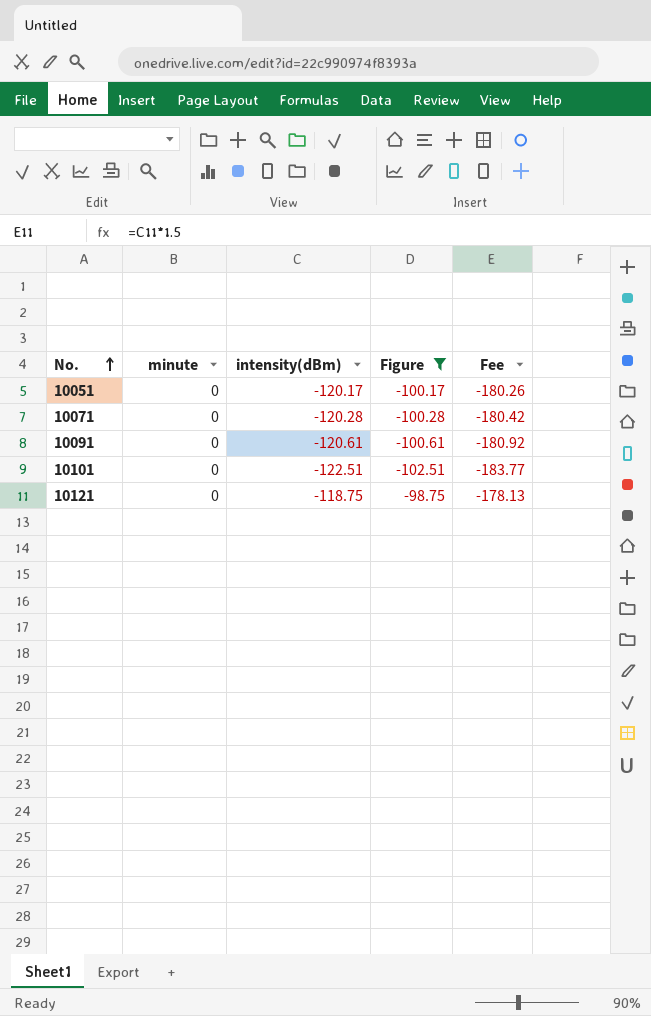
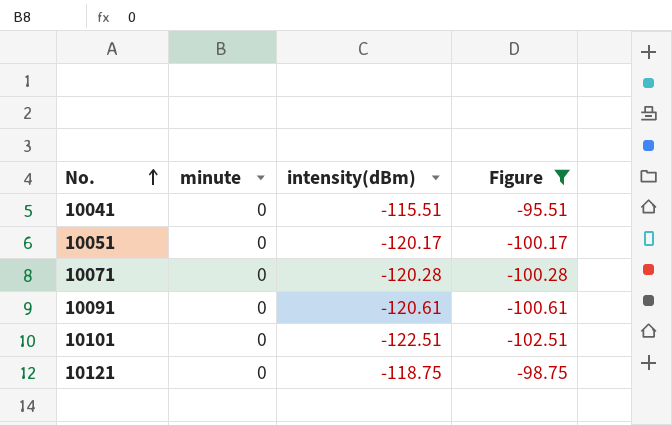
column Fee | formula: [intensity(dBm)] * 1.5 -> none
row 10041: none -> 0 | -115.51 | -95.51

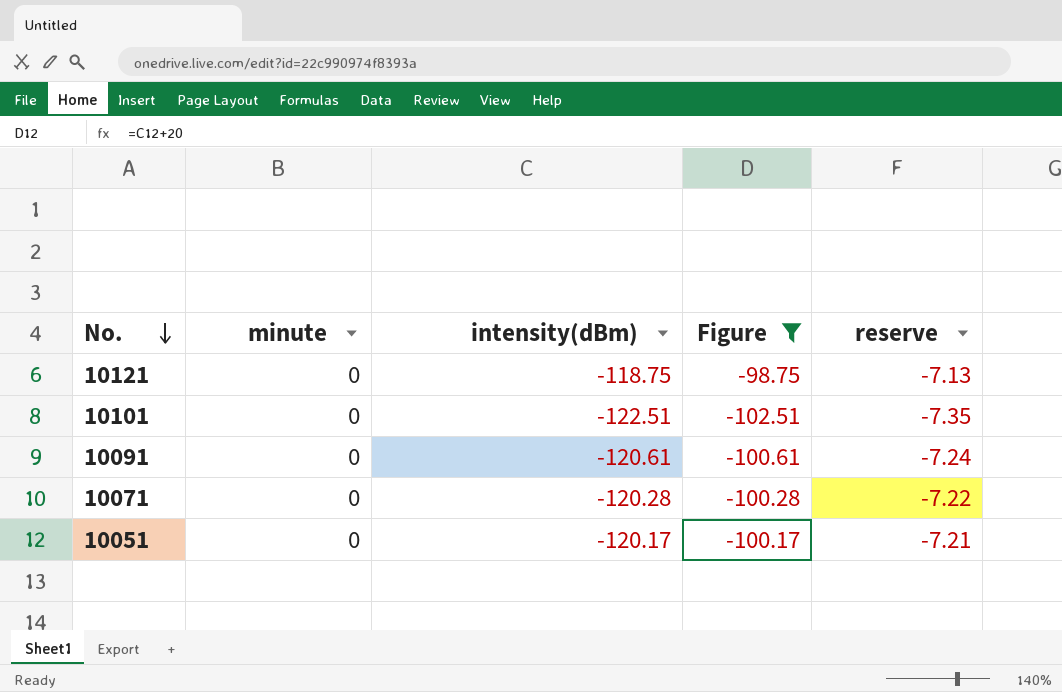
row order: No. ascending -> No. descending
column reserve | formula: none -> [intensity(dBm)] * 0.06
row 10041: 0 | -115.51 | -95.51 -> none

